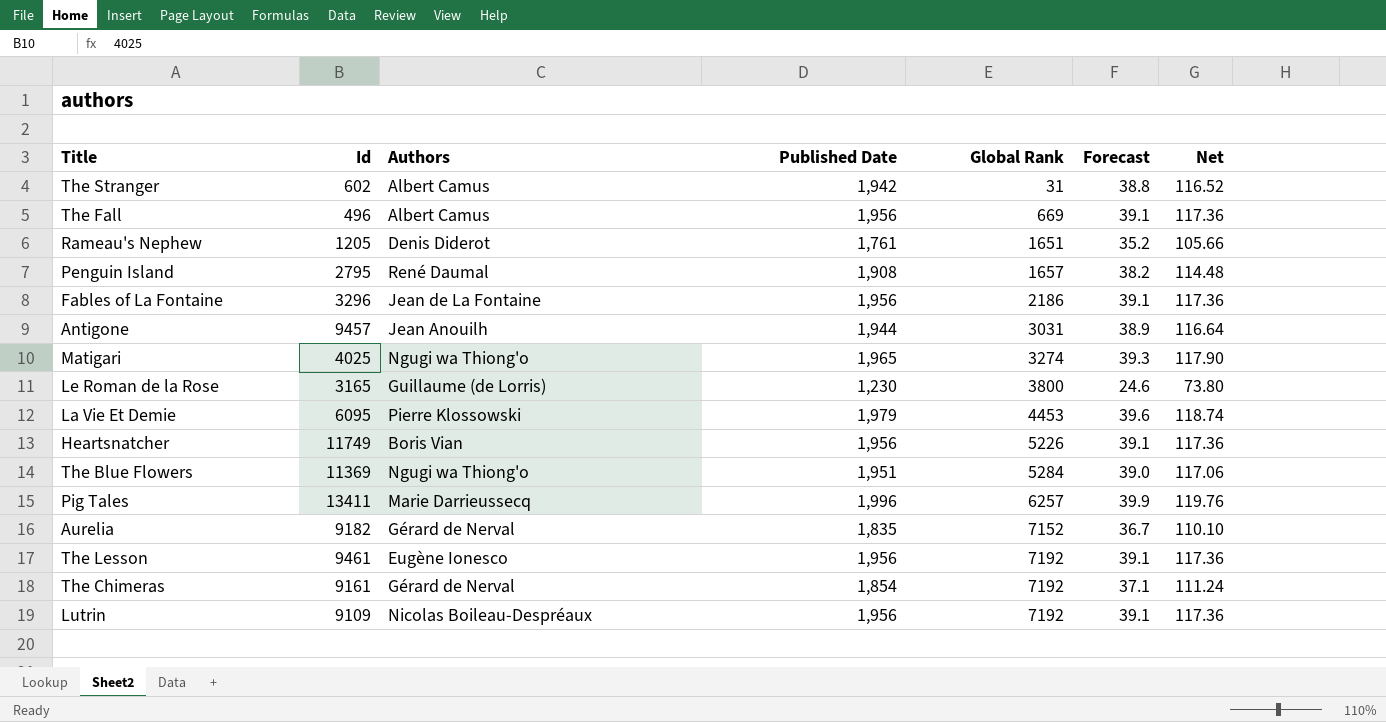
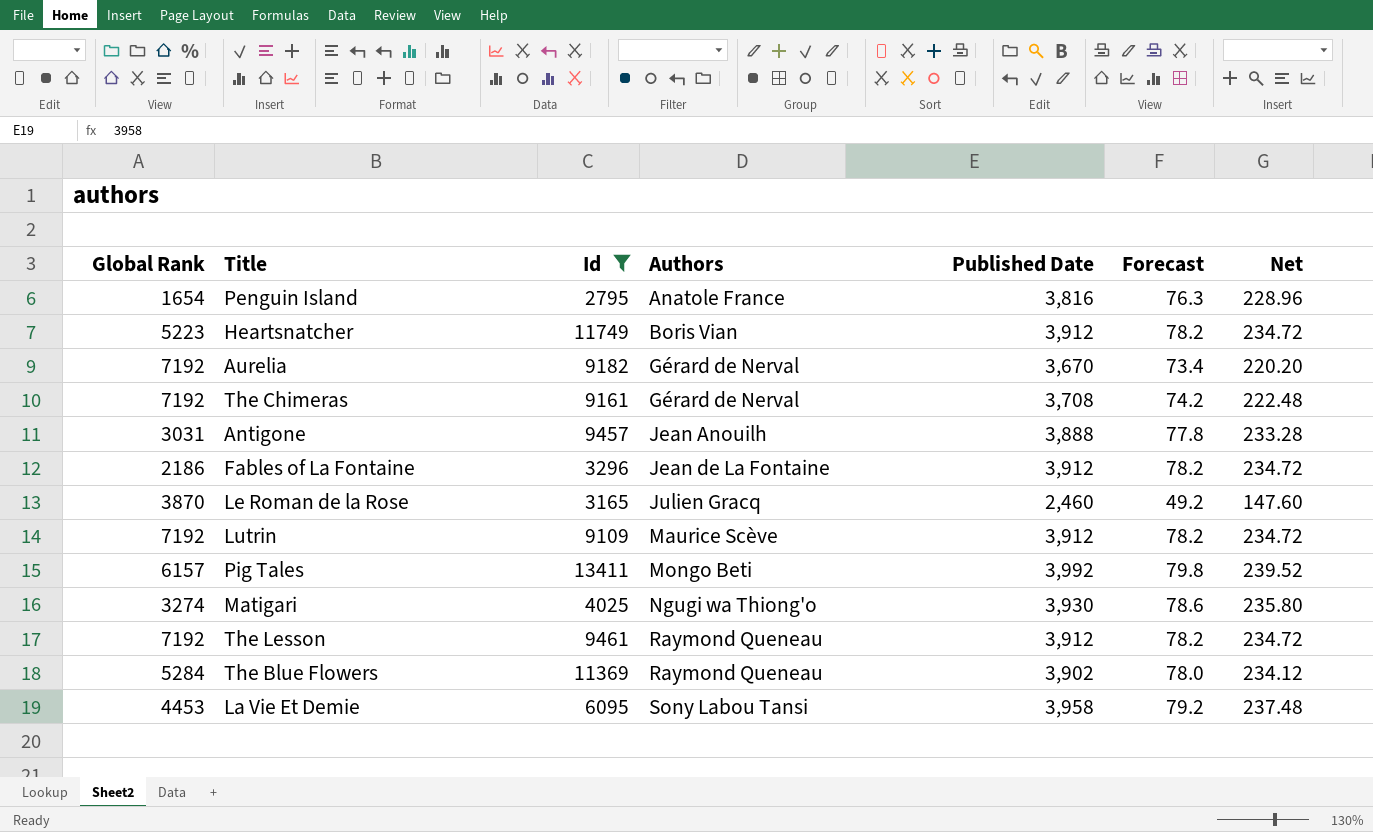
filter: none -> Id >= 2795
row order: Global Rank ascending -> Authors ascending
column Global Rank | position: 5 -> 1
Penguin Island | Global Rank: 1657 -> 1654
Penguin Island | Authors: René Daumal -> Anatole France
Penguin Island | Published Date: 1,908 -> 3,816
Penguin Island | Forecast: 38.2 -> 76.3
Penguin Island | Net: 114.48 -> 228.96
Heartsnatcher | Global Rank: 5226 -> 5223
Heartsnatcher | Published Date: 1,956 -> 3,912
Heartsnatcher | Forecast: 39.1 -> 78.2
Heartsnatcher | Net: 117.36 -> 234.72
Aurelia | Global Rank: 7152 -> 7192
Aurelia | Published Date: 1,835 -> 3,670
Aurelia | Forecast: 36.7 -> 73.4
Aurelia | Net: 110.10 -> 220.20
The Chimeras | Published Date: 1,854 -> 3,708
The Chimeras | Forecast: 37.1 -> 74.2
The Chimeras | Net: 111.24 -> 222.48
Antigone | Published Date: 1,944 -> 3,888
Antigone | Forecast: 38.9 -> 77.8
Antigone | Net: 116.64 -> 233.28
Fables of La Fontaine | Published Date: 1,956 -> 3,912
Fables of La Fontaine | Forecast: 39.1 -> 78.2
Fables of La Fontaine | Net: 117.36 -> 234.72
Le Roman de la Rose | Global Rank: 3800 -> 3870
Le Roman de la Rose | Authors: Guillaume (de Lorris) -> Julien Gracq
Le Roman de la Rose | Published Date: 1,230 -> 2,460
Le Roman de la Rose | Forecast: 24.6 -> 49.2
Le Roman de la Rose | Net: 73.80 -> 147.60
Lutrin | Authors: Nicolas Boileau-Despréaux -> Maurice Scève
Lutrin | Published Date: 1,956 -> 3,912
Lutrin | Forecast: 39.1 -> 78.2
Lutrin | Net: 117.36 -> 234.72
Pig Tales | Global Rank: 6257 -> 6157
Pig Tales | Authors: Marie Darrieussecq -> Mongo Beti
Pig Tales | Published Date: 1,996 -> 3,992
Pig Tales | Forecast: 39.9 -> 79.8
Pig Tales | Net: 119.76 -> 239.52
Matigari | Published Date: 1,965 -> 3,930
Matigari | Forecast: 39.3 -> 78.6
Matigari | Net: 117.90 -> 235.80
The Lesson | Authors: Eugène Ionesco -> Raymond Queneau
The Lesson | Published Date: 1,956 -> 3,912
The Lesson | Forecast: 39.1 -> 78.2
The Lesson | Net: 117.36 -> 234.72
The Blue Flowers | Authors: Ngugi wa Thiong'o -> Raymond Queneau
The Blue Flowers | Published Date: 1,951 -> 3,902
The Blue Flowers | Forecast: 39.0 -> 78.0
The Blue Flowers | Net: 117.06 -> 234.12
La Vie Et Demie | Authors: Pierre Klossowski -> Sony Labou Tansi
La Vie Et Demie | Published Date: 1,979 -> 3,958
La Vie Et Demie | Forecast: 39.6 -> 79.2
La Vie Et Demie | Net: 118.74 -> 237.48

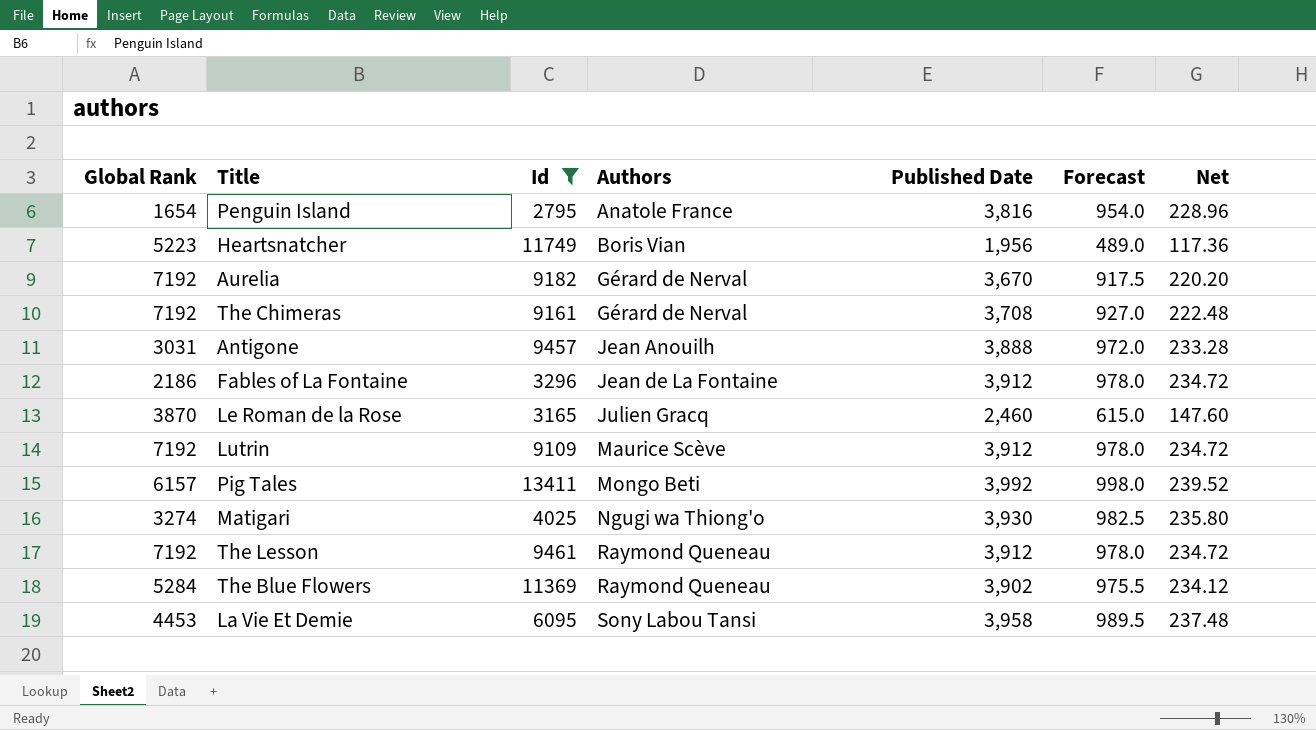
column Forecast | formula: [Published Date] * 0.02 -> [Published Date] * 0.25
Heartsnatcher | Published Date: 3,912 -> 1,956
Heartsnatcher | Net: 234.72 -> 117.36

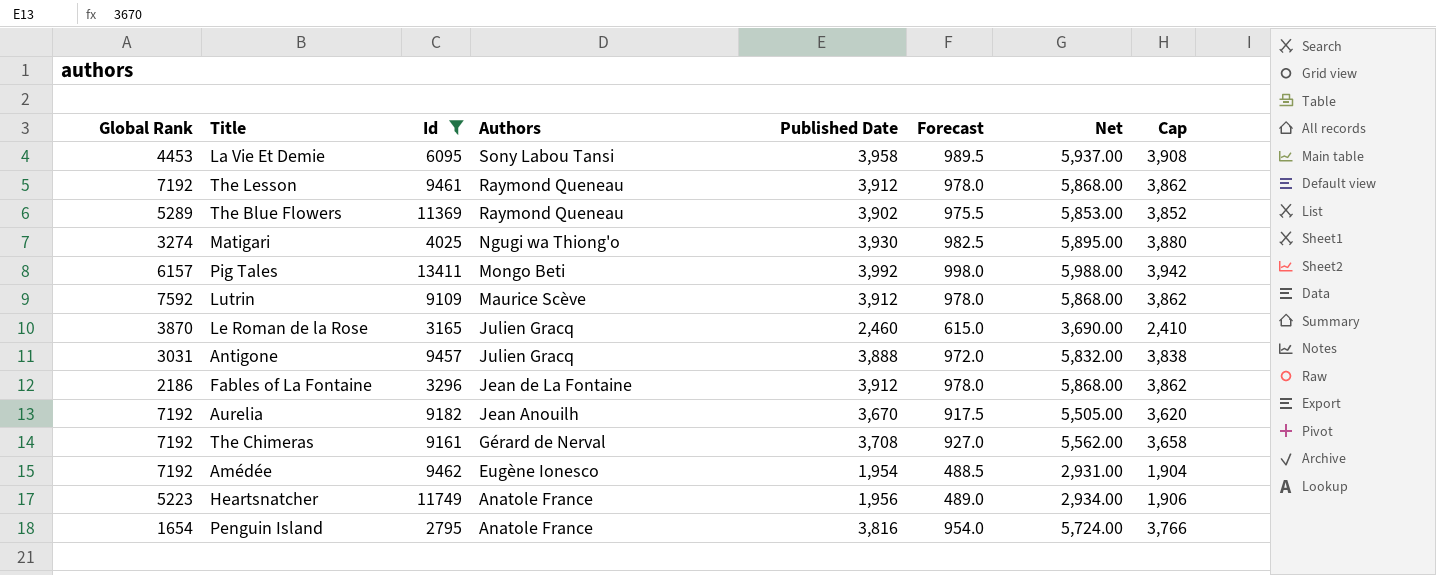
row order: Authors ascending -> Authors descending
column Net | formula: [Published Date] * 0.06 -> [Published Date] * 1.5
column Cap | formula: none -> [Published Date] - 50
The Blue Flowers | Global Rank: 5284 -> 5289
Lutrin | Global Rank: 7192 -> 7592
Antigone | Authors: Jean Anouilh -> Julien Gracq
Aurelia | Authors: Gérard de Nerval -> Jean Anouilh
row Amédée: none -> 7192 | 9462 | Eugène Ionesco | 1,954 | 488.5 | 2,931.00 | 1,904
Heartsnatcher | Authors: Boris Vian -> Anatole France

